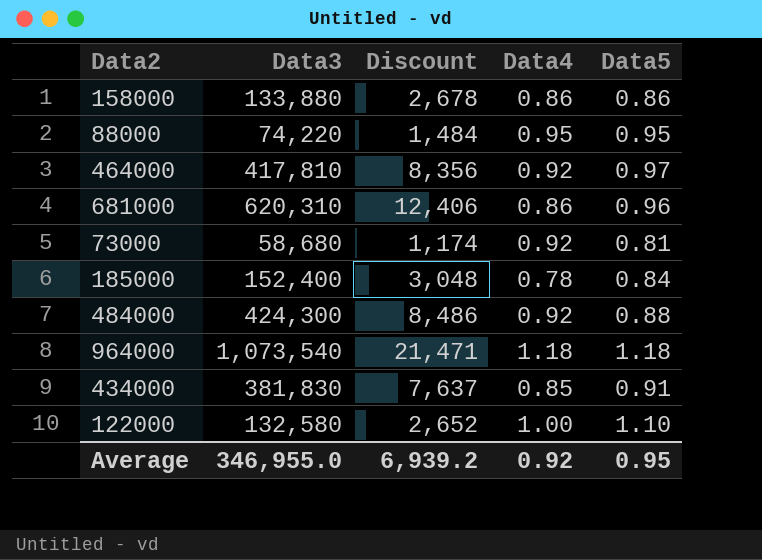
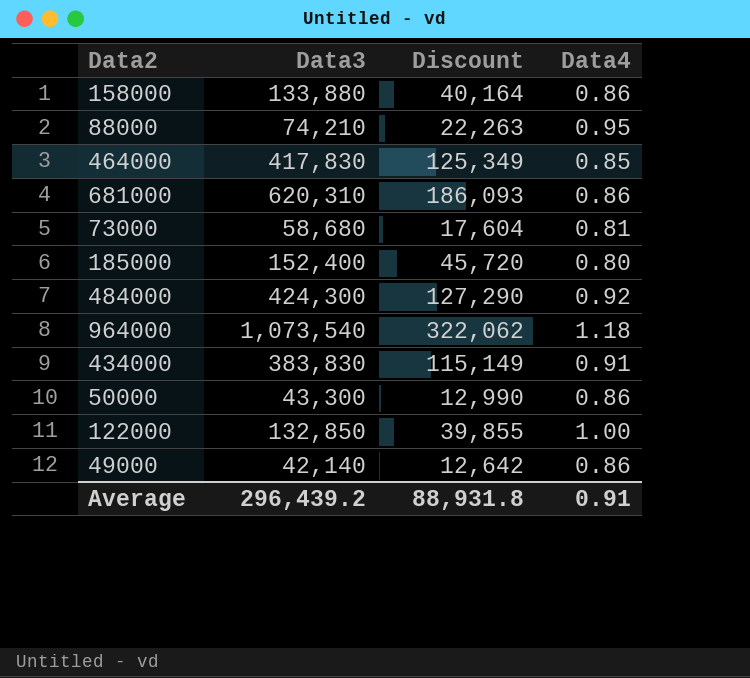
column Data5 | position: 5 -> none
column Discount | formula: [Data3] * 0.02 -> [Data3] * 0.3
88000 | Data3: 74,220 -> 74,210
464000 | Data3: 417,810 -> 417,830
464000 | Data4: 0.92 -> 0.85
73000 | Data4: 0.92 -> 0.81
185000 | Data4: 0.78 -> 0.80
434000 | Data3: 381,830 -> 383,830
434000 | Data4: 0.85 -> 0.91
row 50000: none -> 43,300 | 12,990 | 0.86
122000 | Data3: 132,580 -> 132,850
row 49000: none -> 42,140 | 12,642 | 0.86
Average | Data3: 346,955.0 -> 296,439.2
Average | Discount: 6,939.2 -> 88,931.8
Average | Data4: 0.92 -> 0.91

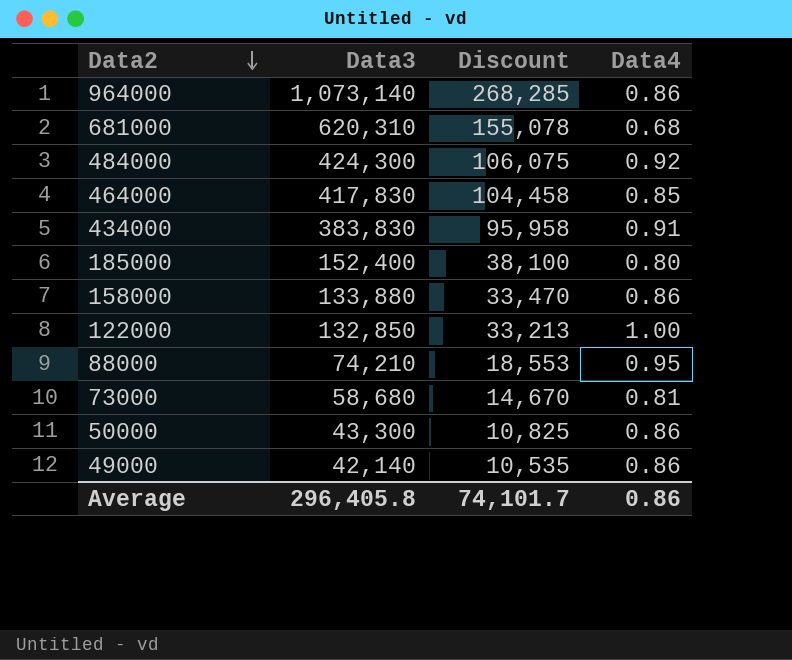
row order: none -> Data2 descending
column Discount | formula: [Data3] * 0.3 -> [Data3] * 0.25
964000 | Data3: 1,073,540 -> 1,073,140
964000 | Data4: 1.18 -> 0.86
681000 | Data4: 0.86 -> 0.68
Average | Data3: 296,439.2 -> 296,405.8
Average | Discount: 88,931.8 -> 74,101.7
Average | Data4: 0.91 -> 0.86

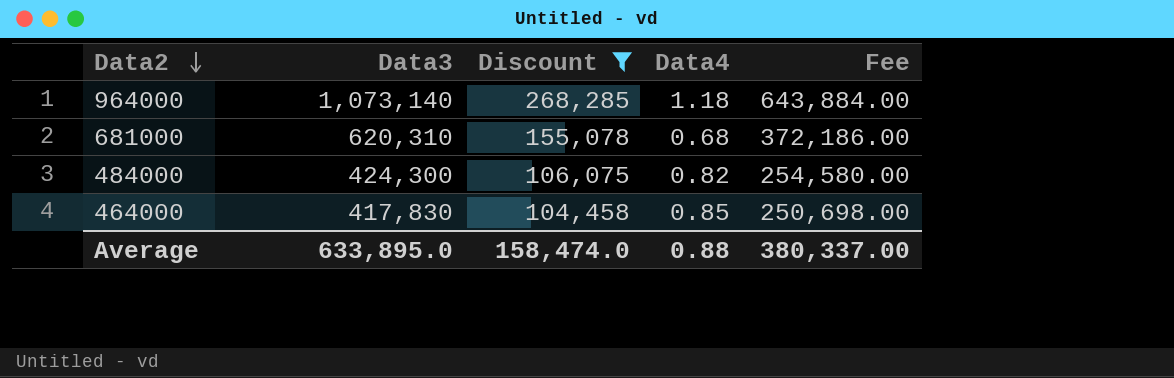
filter: none -> Discount >= 104,458
column Fee | formula: none -> [Data3] * 0.6
964000 | Data4: 0.86 -> 1.18
484000 | Data4: 0.92 -> 0.82
Average | Data3: 296,405.8 -> 633,895.0
Average | Discount: 74,101.7 -> 158,474.0
Average | Data4: 0.86 -> 0.88

